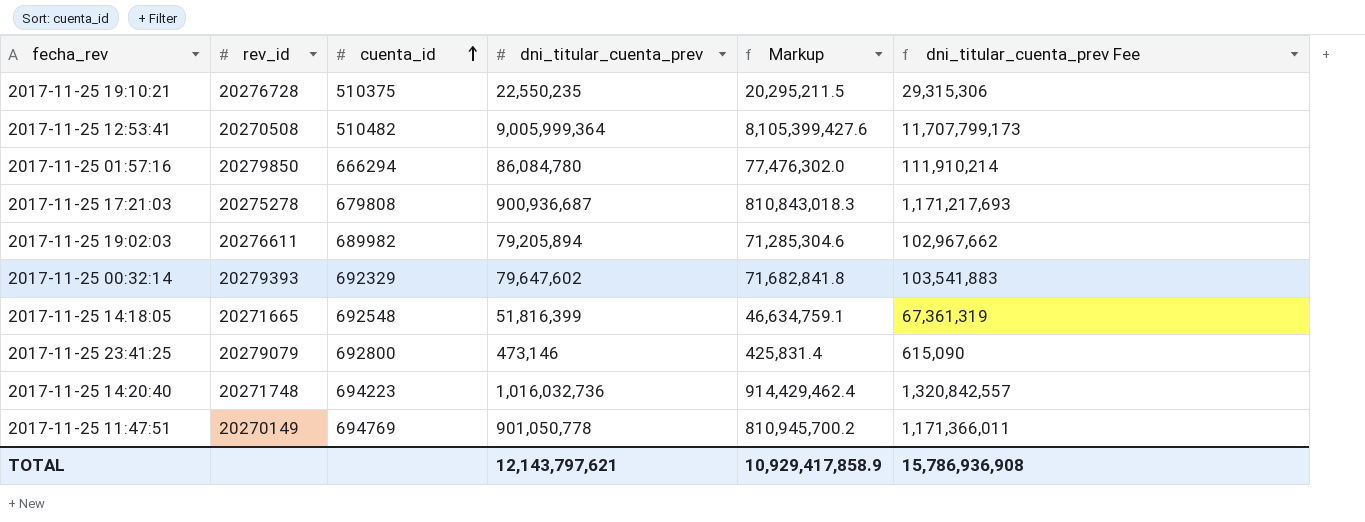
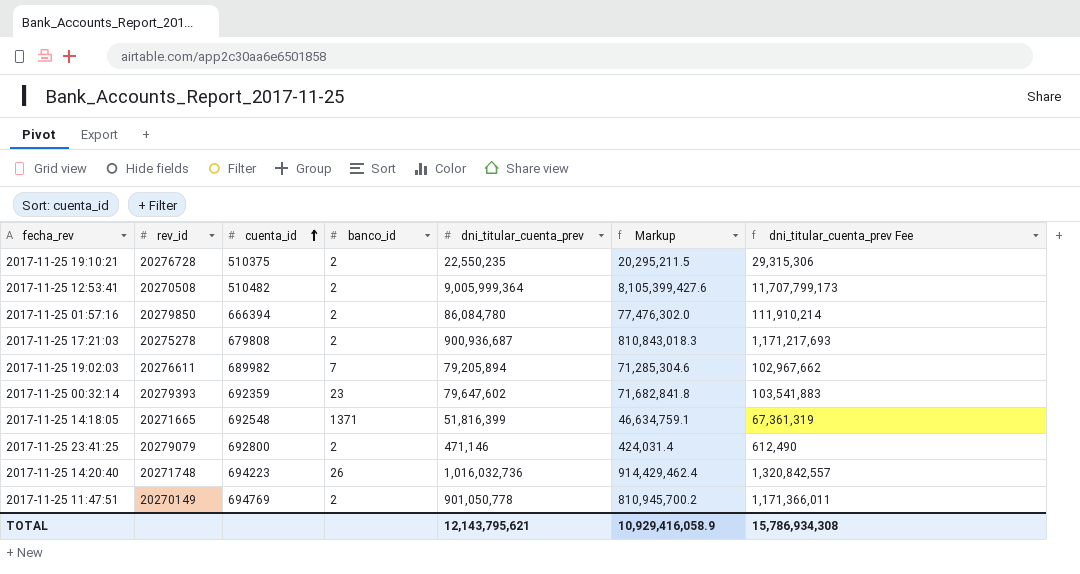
column banco_id | position: none -> 4
2017-11-25 01:57:16 | cuenta_id: 666294 -> 666394
2017-11-25 00:32:14 | cuenta_id: 692329 -> 692359
2017-11-25 23:41:25 | dni_titular_cuenta_prev: 473,146 -> 471,146
2017-11-25 23:41:25 | Markup: 425,831.4 -> 424,031.4
2017-11-25 23:41:25 | dni_titular_cuenta_prev Fee: 615,090 -> 612,490
TOTAL | dni_titular_cuenta_prev: 12,143,797,621 -> 12,143,795,621
TOTAL | Markup: 10,929,417,858.9 -> 10,929,416,058.9
TOTAL | dni_titular_cuenta_prev Fee: 15,786,936,908 -> 15,786,934,308

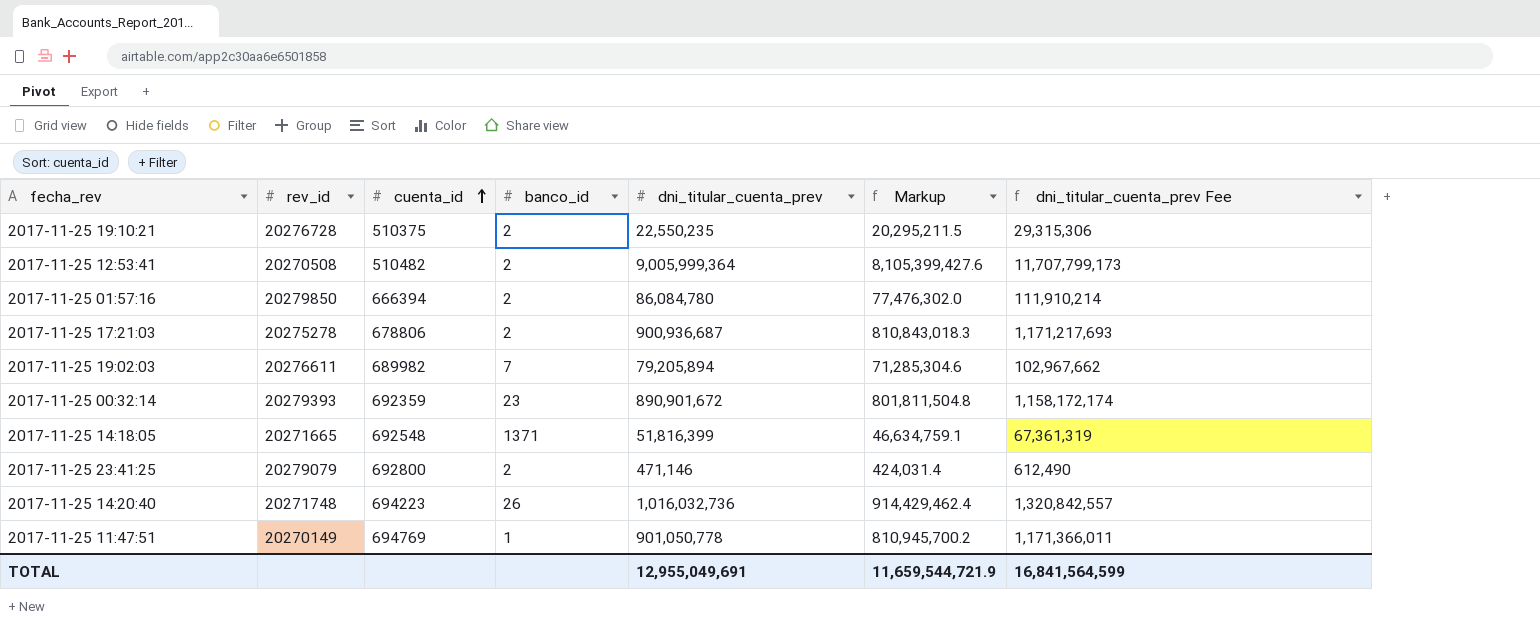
2017-11-25 17:21:03 | cuenta_id: 679808 -> 678806
2017-11-25 00:32:14 | dni_titular_cuenta_prev: 79,647,602 -> 890,901,672
2017-11-25 00:32:14 | Markup: 71,682,841.8 -> 801,811,504.8
2017-11-25 00:32:14 | dni_titular_cuenta_prev Fee: 103,541,883 -> 1,158,172,174
2017-11-25 11:47:51 | banco_id: 2 -> 1
TOTAL | dni_titular_cuenta_prev: 12,143,795,621 -> 12,955,049,691
TOTAL | Markup: 10,929,416,058.9 -> 11,659,544,721.9
TOTAL | dni_titular_cuenta_prev Fee: 15,786,934,308 -> 16,841,564,599

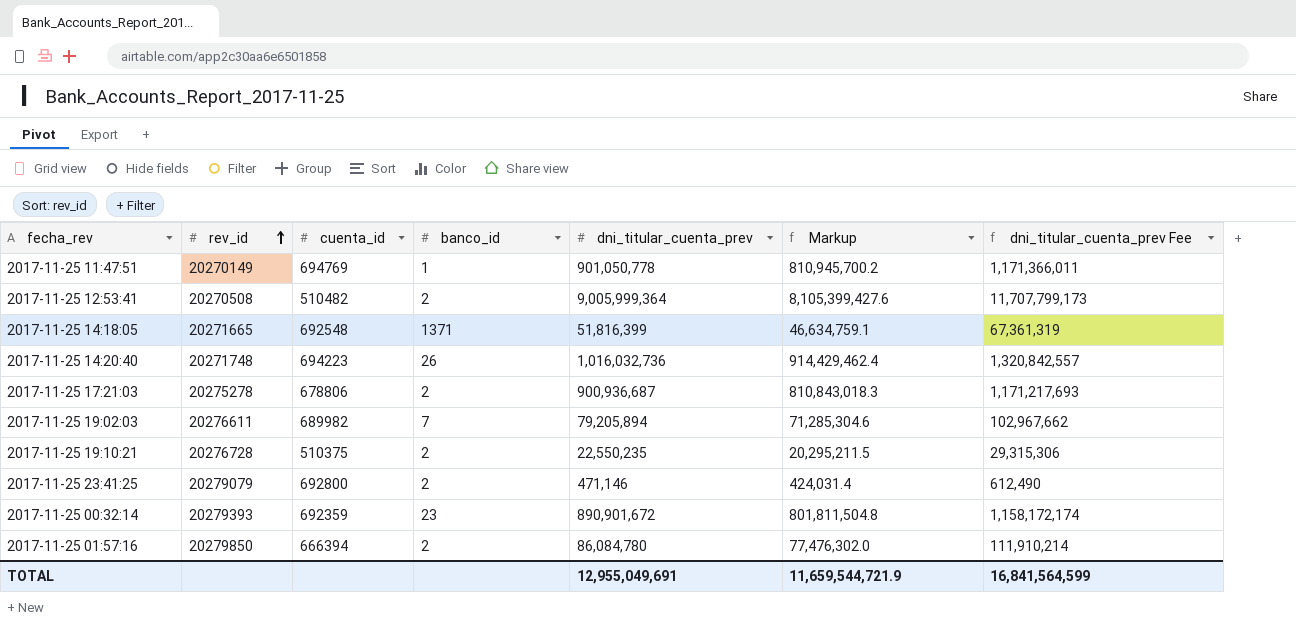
row order: cuenta_id ascending -> rev_id ascending

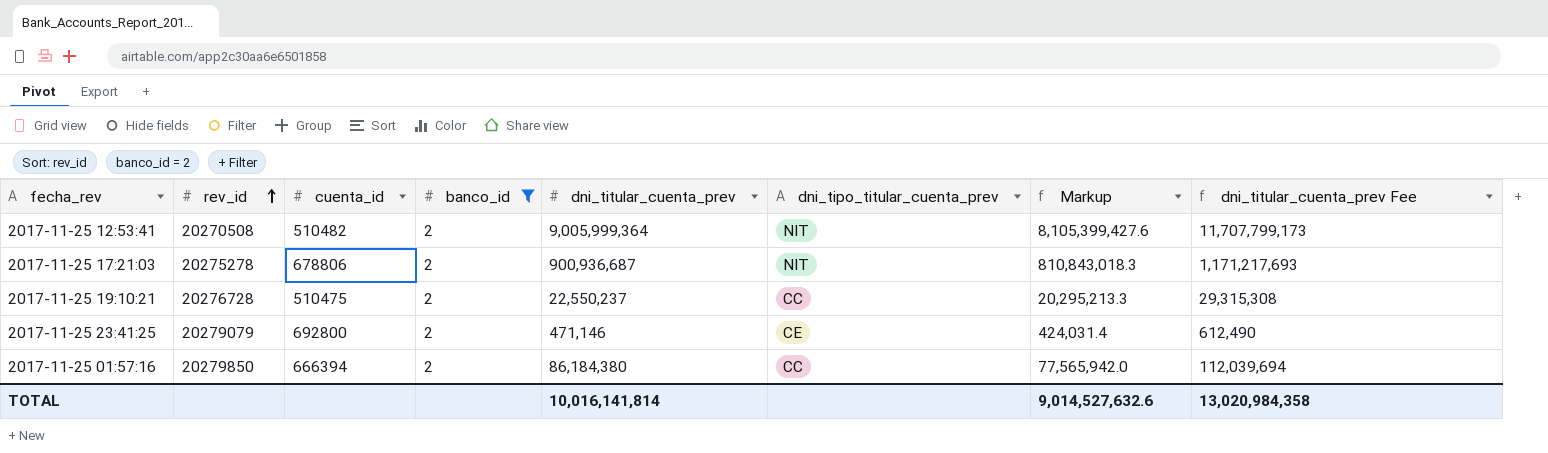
filter: none -> banco_id = 2
column dni_tipo_titular_cuenta_prev | position: none -> 6
2017-11-25 19:10:21 | cuenta_id: 510375 -> 510475
2017-11-25 19:10:21 | dni_titular_cuenta_prev: 22,550,235 -> 22,550,237
2017-11-25 19:10:21 | Markup: 20,295,211.5 -> 20,295,213.3
2017-11-25 19:10:21 | dni_titular_cuenta_prev Fee: 29,315,306 -> 29,315,308
2017-11-25 01:57:16 | dni_titular_cuenta_prev: 86,084,780 -> 86,184,380
2017-11-25 01:57:16 | Markup: 77,476,302.0 -> 77,565,942.0
2017-11-25 01:57:16 | dni_titular_cuenta_prev Fee: 111,910,214 -> 112,039,694
TOTAL | dni_titular_cuenta_prev: 12,955,049,691 -> 10,016,141,814
TOTAL | Markup: 11,659,544,721.9 -> 9,014,527,632.6
TOTAL | dni_titular_cuenta_prev Fee: 16,841,564,599 -> 13,020,984,358

